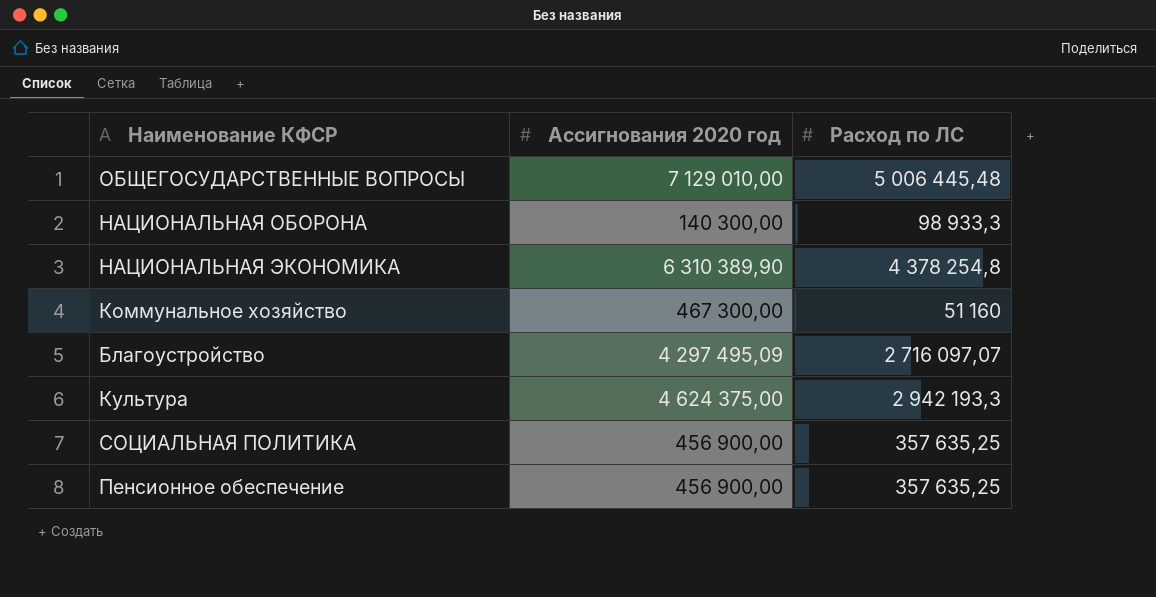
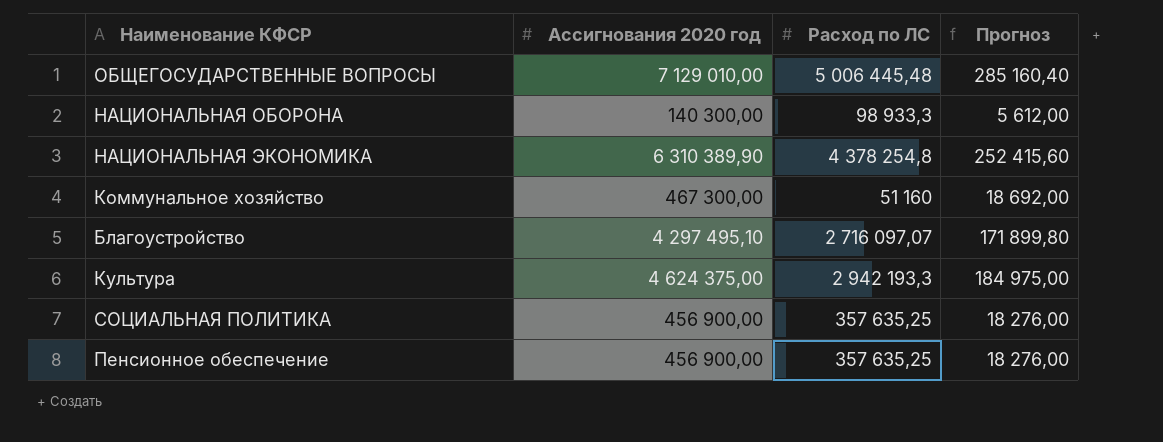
column Прогноз | formula: none -> [Ассигнования 2020 год] * 0,04
Благоустройство | Ассигнования 2020 год: 4 297 495,09 -> 4 297 495,10

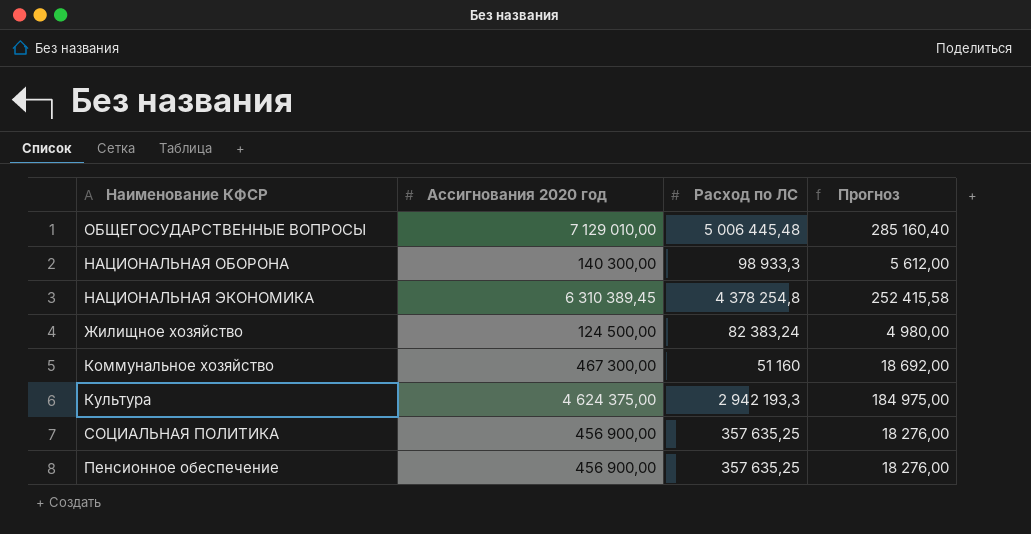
row Благоустройство: 4 297 495,10 | 2 716 097,07 | 171 899,80 -> none
НАЦИОНАЛЬНАЯ ЭКОНОМИКА | Ассигнования 2020 год: 6 310 389,90 -> 6 310 389,45
НАЦИОНАЛЬНАЯ ЭКОНОМИКА | Прогноз: 252 415,60 -> 252 415,58
row Жилищное хозяйство: none -> 124 500,00 | 82 383,24 | 4 980,00

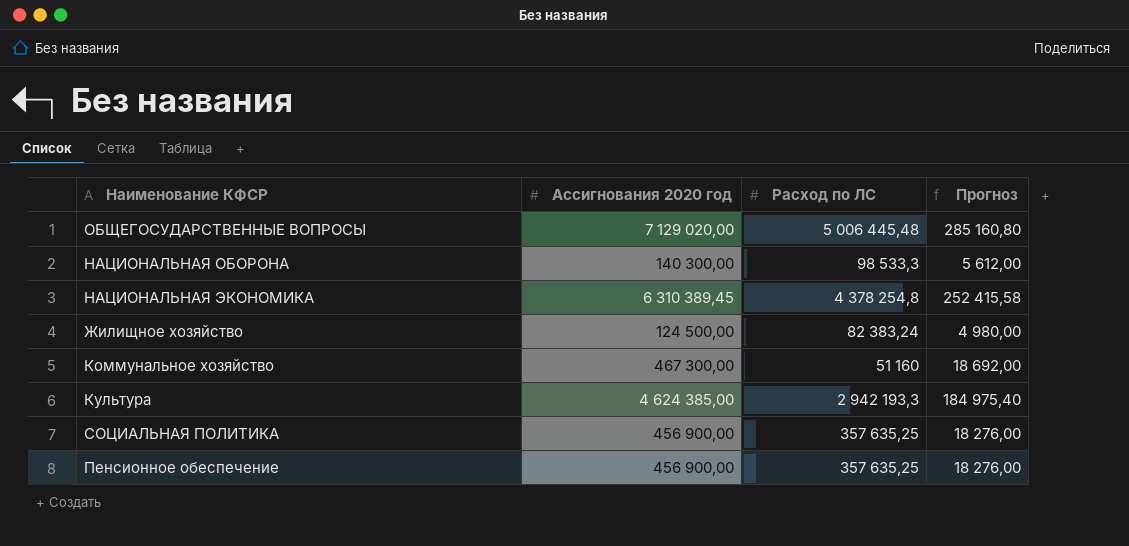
ОБЩЕГОСУДАРСТВЕННЫЕ ВОПРОСЫ | Ассигнования 2020 год: 7 129 010,00 -> 7 129 020,00
ОБЩЕГОСУДАРСТВЕННЫЕ ВОПРОСЫ | Прогноз: 285 160,40 -> 285 160,80
НАЦИОНАЛЬНАЯ ОБОРОНА | Расход по ЛС: 98 933,3 -> 98 533,3
Культура | Ассигнования 2020 год: 4 624 375,00 -> 4 624 385,00
Культура | Прогноз: 184 975,00 -> 184 975,40

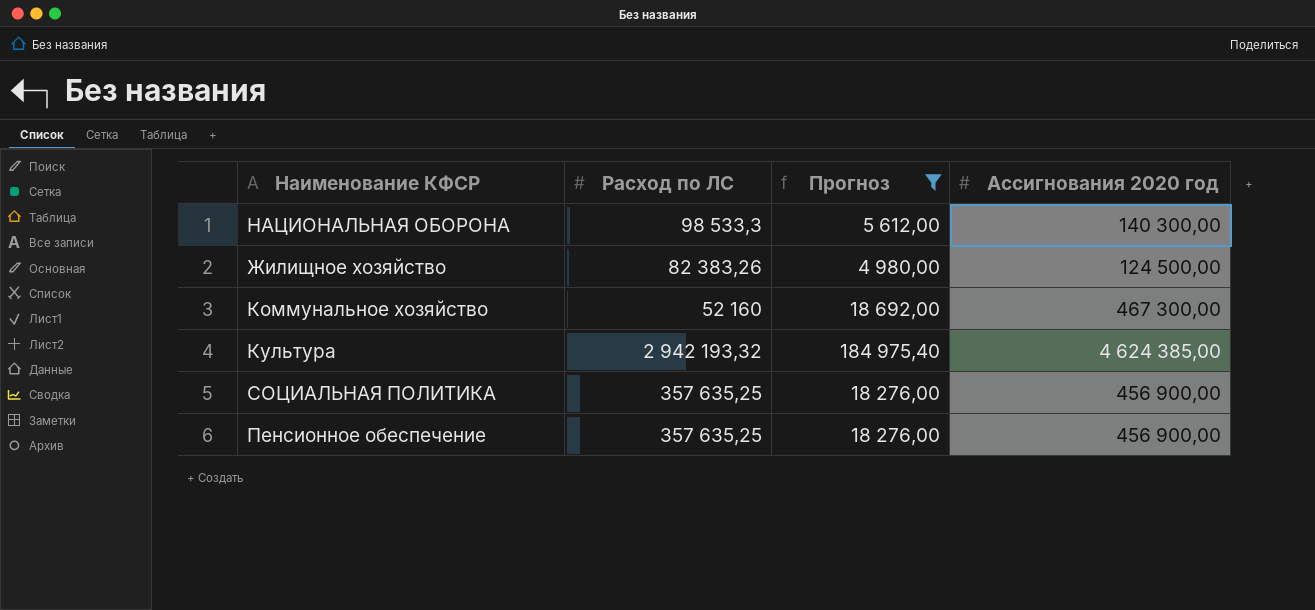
filter: none -> Прогноз <= 184 975,40
column Ассигнования 2020 год | position: 2 -> 4
Жилищное хозяйство | Расход по ЛС: 82 383,24 -> 82 383,26
Коммунальное хозяйство | Расход по ЛС: 51 160 -> 52 160
Культура | Расход по ЛС: 2 942 193,3 -> 2 942 193,32

